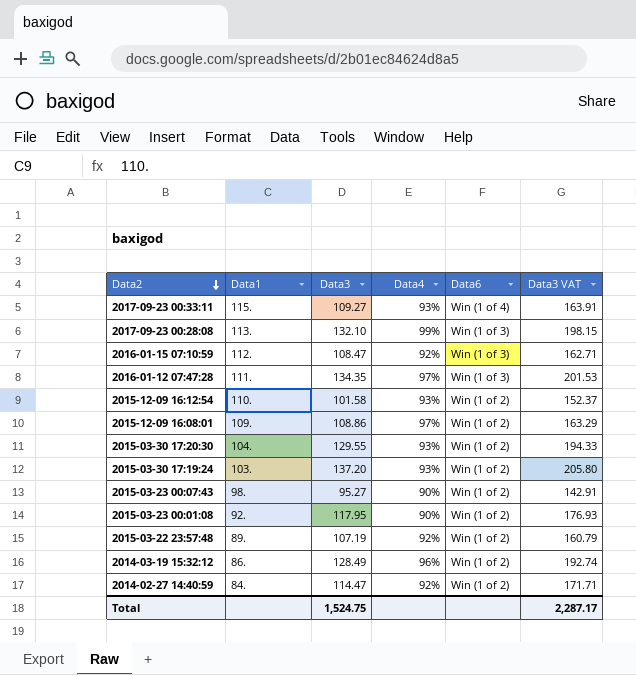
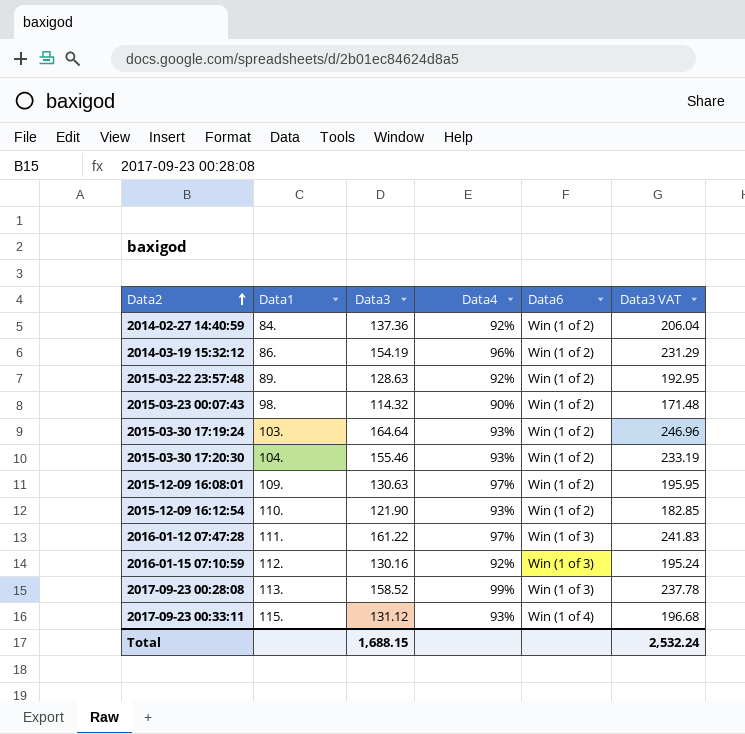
row order: Data2 descending -> Data2 ascending
row 2015-03-23 00:01:08: 92. | 117.95 | 90% | Win (1 of 2) | 176.93 -> none
2014-02-27 14:40:59 | Data3: 114.47 -> 137.36
2014-02-27 14:40:59 | Data3 VAT: 171.71 -> 206.04
2014-03-19 15:32:12 | Data3: 128.49 -> 154.19
2014-03-19 15:32:12 | Data3 VAT: 192.74 -> 231.29
2015-03-22 23:57:48 | Data3: 107.19 -> 128.63
2015-03-22 23:57:48 | Data3 VAT: 160.79 -> 192.95
2015-03-23 00:07:43 | Data3: 95.27 -> 114.32
2015-03-23 00:07:43 | Data3 VAT: 142.91 -> 171.48
2015-03-30 17:19:24 | Data3: 137.20 -> 164.64
2015-03-30 17:19:24 | Data3 VAT: 205.80 -> 246.96
2015-03-30 17:20:30 | Data3: 129.55 -> 155.46
2015-03-30 17:20:30 | Data3 VAT: 194.33 -> 233.19
2015-12-09 16:08:01 | Data3: 108.86 -> 130.63
2015-12-09 16:08:01 | Data3 VAT: 163.29 -> 195.95
2015-12-09 16:12:54 | Data3: 101.58 -> 121.90
2015-12-09 16:12:54 | Data3 VAT: 152.37 -> 182.85
2016-01-12 07:47:28 | Data3: 134.35 -> 161.22
2016-01-12 07:47:28 | Data3 VAT: 201.53 -> 241.83
2016-01-15 07:10:59 | Data3: 108.47 -> 130.16
2016-01-15 07:10:59 | Data3 VAT: 162.71 -> 195.24
2017-09-23 00:28:08 | Data3: 132.10 -> 158.52
2017-09-23 00:28:08 | Data3 VAT: 198.15 -> 237.78
2017-09-23 00:33:11 | Data3: 109.27 -> 131.12
2017-09-23 00:33:11 | Data3 VAT: 163.91 -> 196.68
Total | Data3: 1,524.75 -> 1,688.15
Total | Data3 VAT: 2,287.17 -> 2,532.24

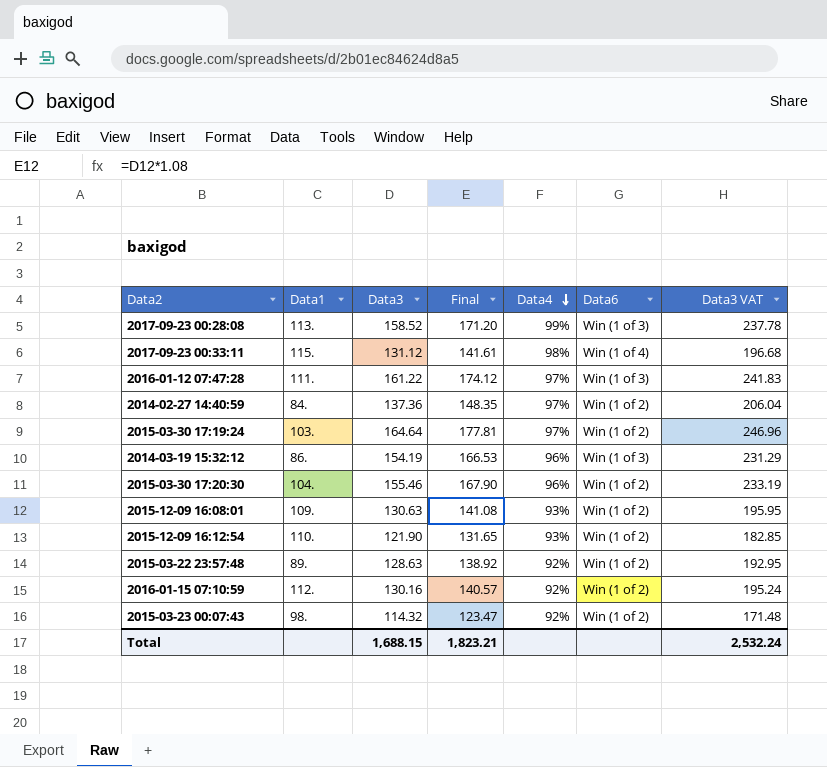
row order: Data2 ascending -> Data4 descending
column Final | formula: none -> [Data3] * 1.08
2017-09-23 00:33:11 | Data4: 93% -> 98%
2014-02-27 14:40:59 | Data4: 92% -> 97%
2015-03-30 17:19:24 | Data4: 93% -> 97%
2014-03-19 15:32:12 | Data6: Win (1 of 2) -> Win (1 of 3)
2015-03-30 17:20:30 | Data4: 93% -> 96%
2015-12-09 16:08:01 | Data4: 97% -> 93%
2016-01-15 07:10:59 | Data6: Win (1 of 3) -> Win (1 of 2)
2015-03-23 00:07:43 | Data4: 90% -> 92%

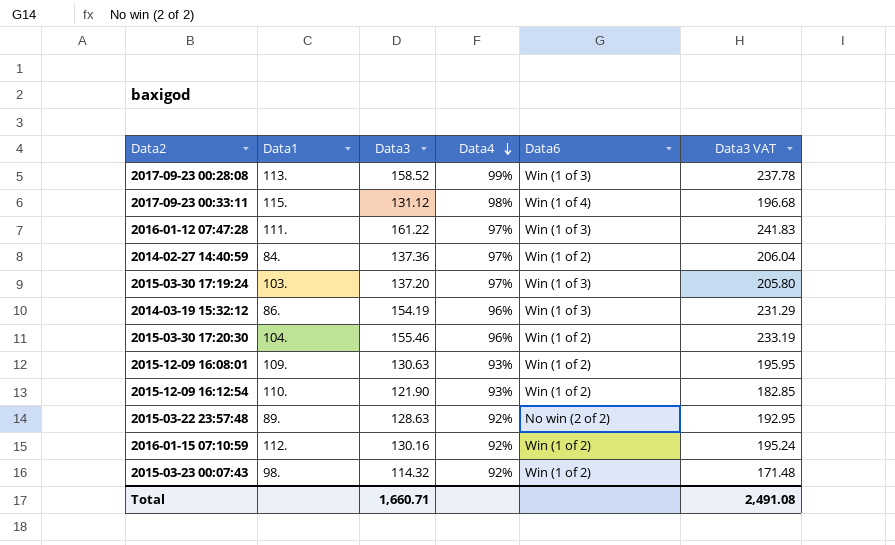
column Final | formula: [Data3] * 1.08 -> none
2015-03-30 17:19:24 | Data3: 164.64 -> 137.20
2015-03-30 17:19:24 | Data6: Win (1 of 2) -> Win (1 of 3)
2015-03-30 17:19:24 | Data3 VAT: 246.96 -> 205.80
2015-03-22 23:57:48 | Data6: Win (1 of 2) -> No win (2 of 2)
Total | Data3: 1,688.15 -> 1,660.71
Total | Data3 VAT: 2,532.24 -> 2,491.08

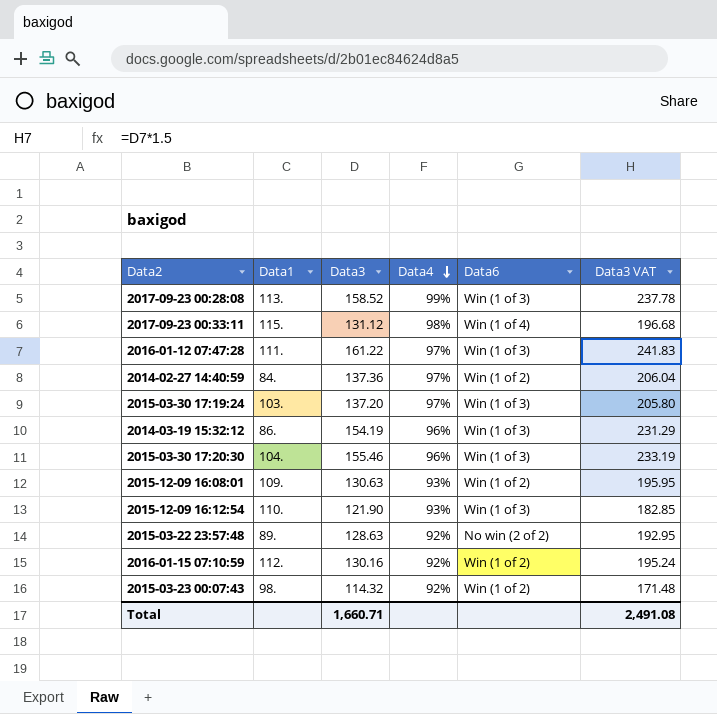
2015-03-30 17:20:30 | Data6: Win (1 of 2) -> Win (1 of 3)
2015-12-09 16:12:54 | Data6: Win (1 of 2) -> Win (1 of 3)

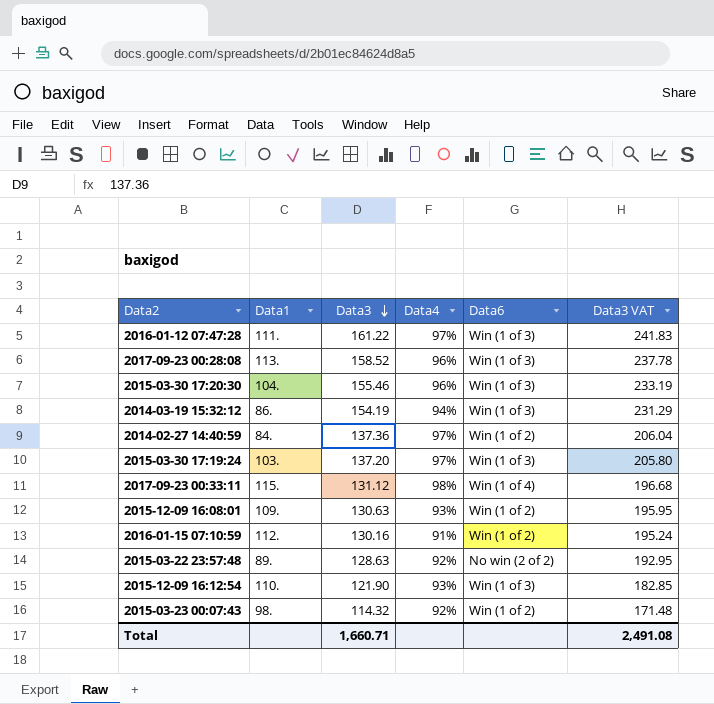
row order: Data4 descending -> Data3 descending
2017-09-23 00:28:08 | Data4: 99% -> 96%
2014-03-19 15:32:12 | Data4: 96% -> 94%
2016-01-15 07:10:59 | Data4: 92% -> 91%

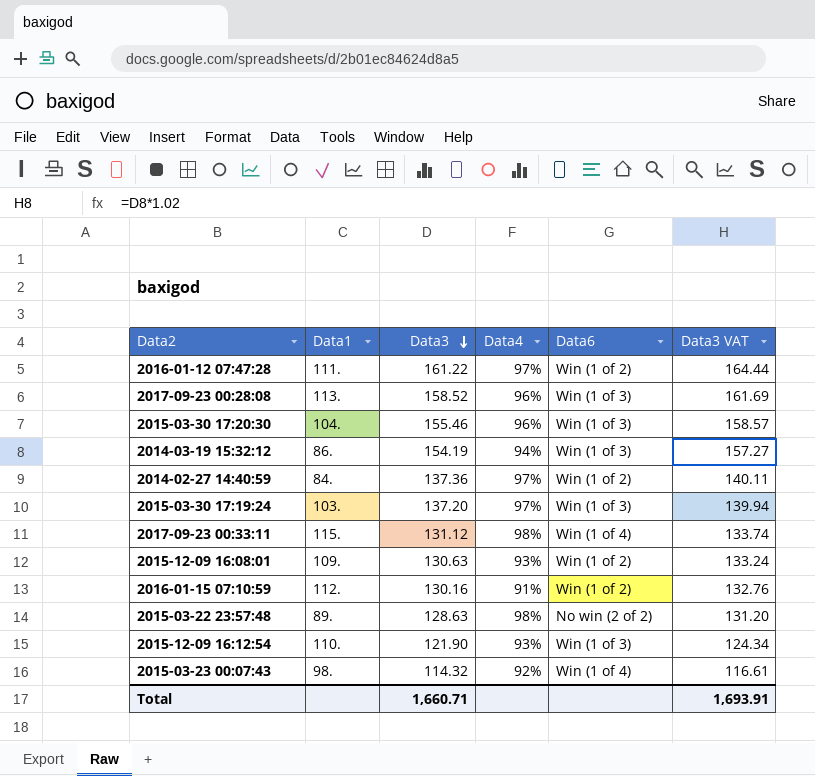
column Data3 VAT | formula: [Data3] * 1.5 -> [Data3] * 1.02
2016-01-12 07:47:28 | Data6: Win (1 of 3) -> Win (1 of 2)
2015-03-22 23:57:48 | Data4: 92% -> 98%
2015-03-23 00:07:43 | Data6: Win (1 of 2) -> Win (1 of 4)
Total | Data3 VAT: 2,491.08 -> 1,693.91

